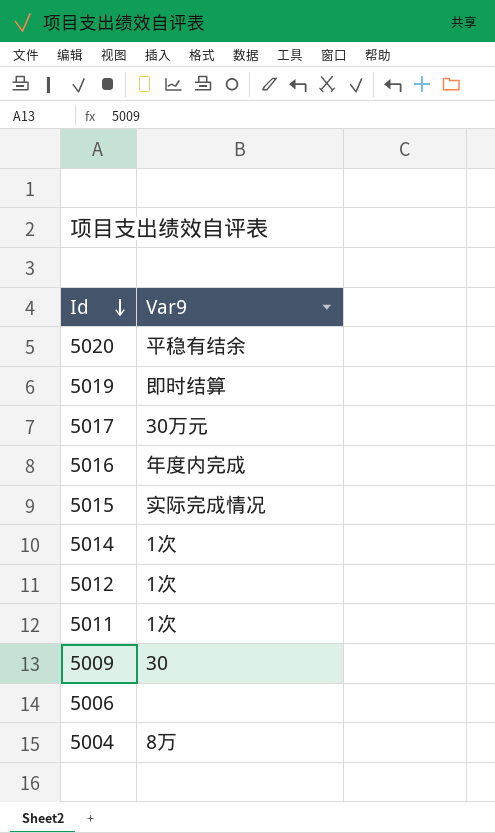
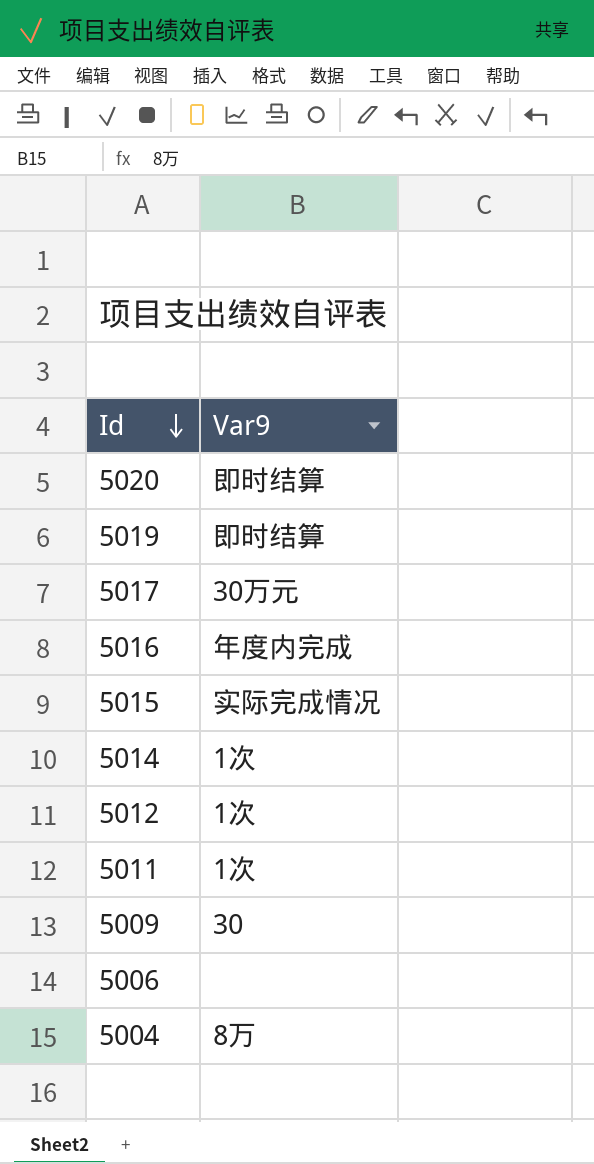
5020 | Var9: 平稳有结余 -> 即时结算

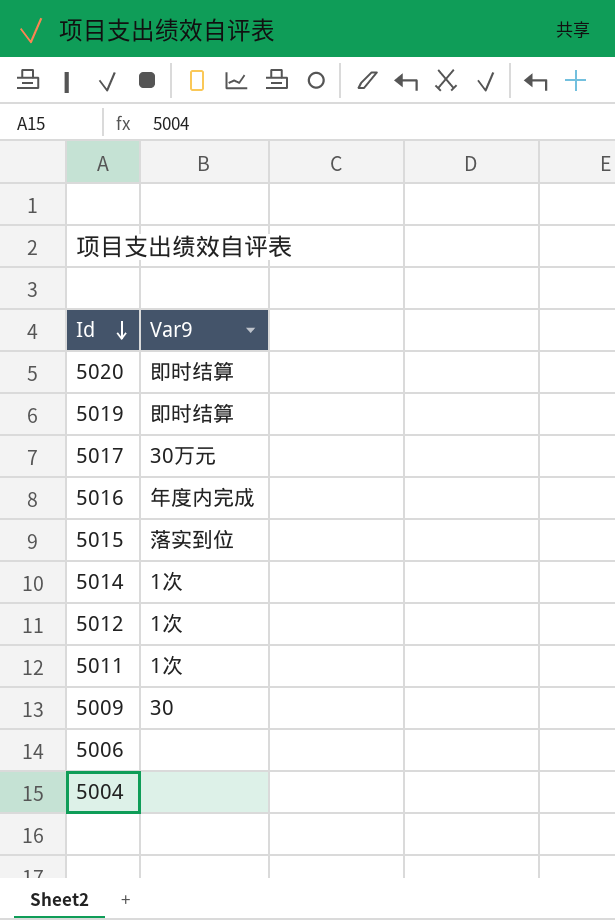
5015 | Var9: 实际完成情况 -> 落实到位
5004 | Var9: 8万 -> none

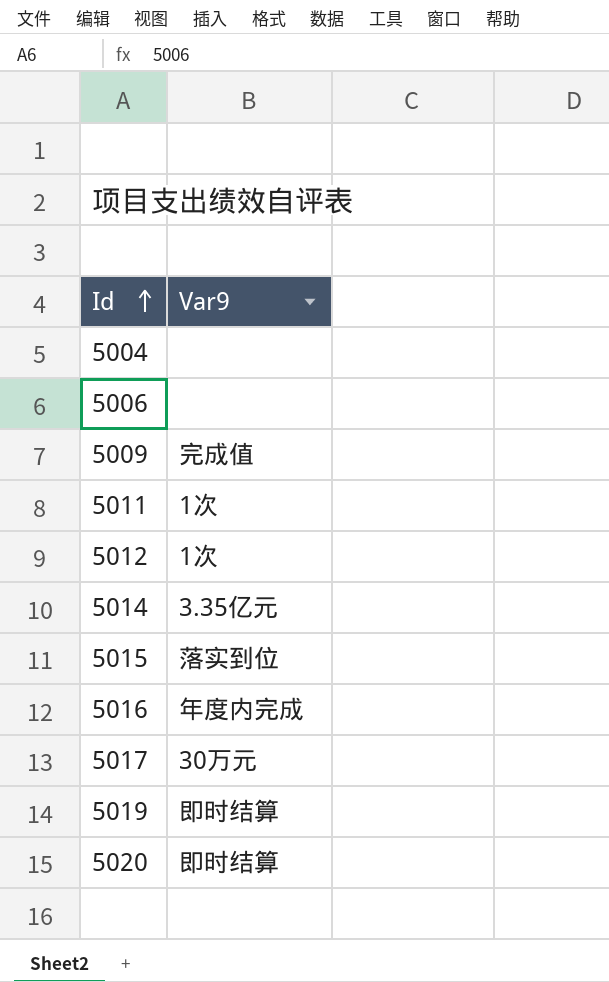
row order: Id descending -> Id ascending
5009 | Var9: 30 -> 完成值
5014 | Var9: 1次 -> 3.35亿元

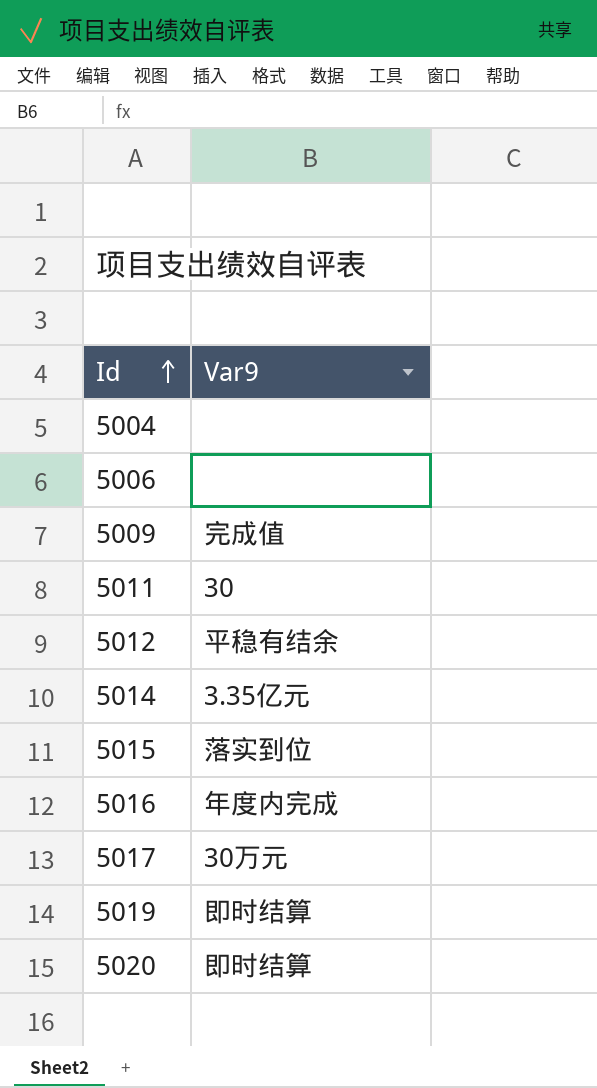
5011 | Var9: 1次 -> 30
5012 | Var9: 1次 -> 平稳有结余

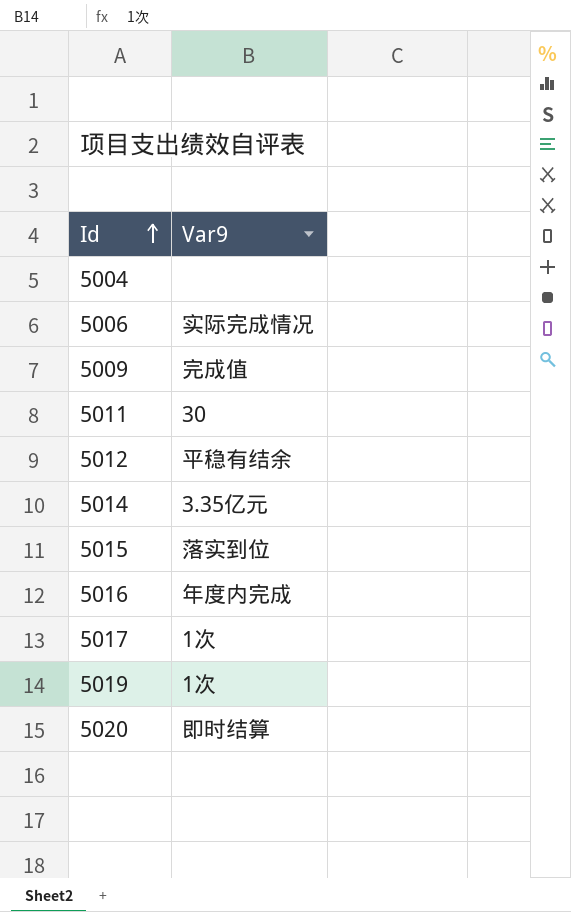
5006 | Var9: none -> 实际完成情况
5017 | Var9: 30万元 -> 1次
5019 | Var9: 即时结算 -> 1次

